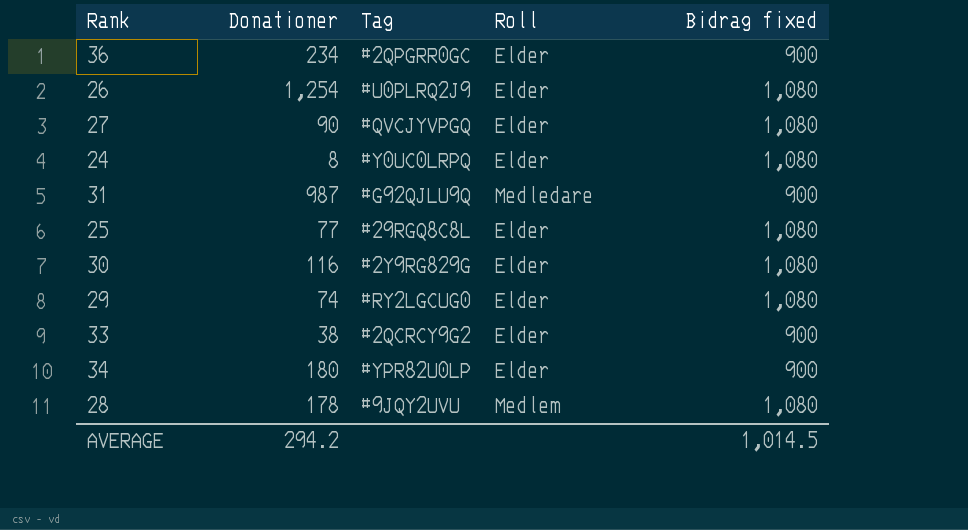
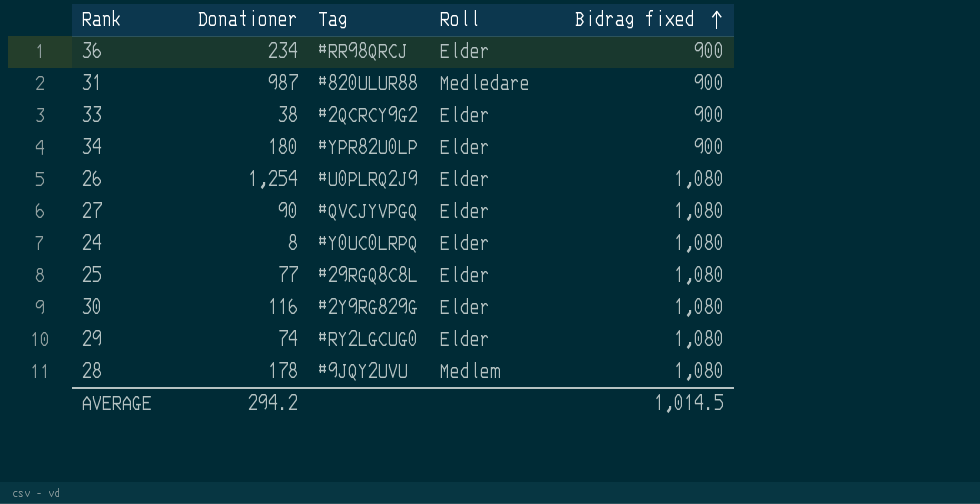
row order: none -> Bidrag fixed ascending
36 | Tag: #2QPGRR0GC -> #RR98QRCJ
31 | Tag: #G92QJLU9Q -> #820ULUR88

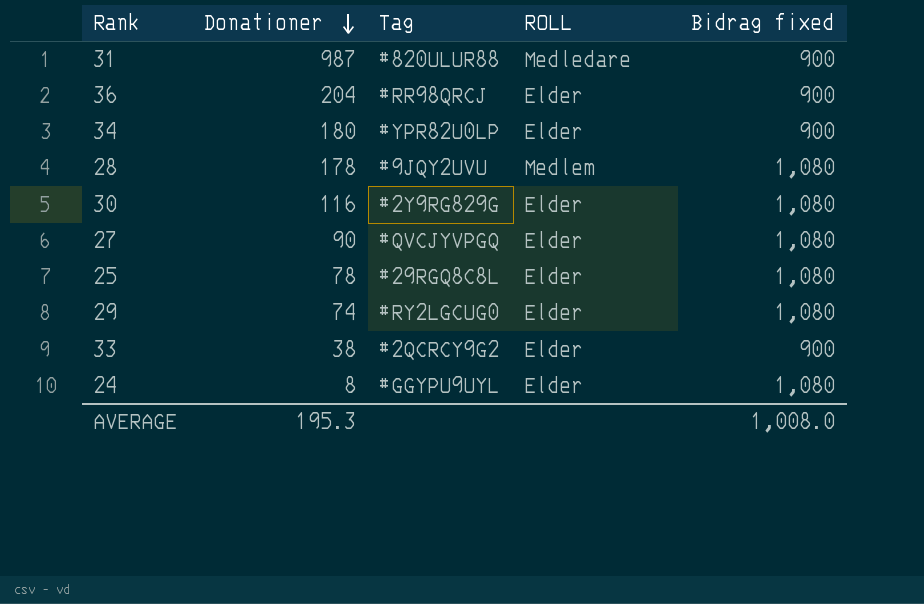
row order: Bidrag fixed ascending -> Donationer descending
column name: Roll -> ROLL
row 26: 1,254 | #U0PLRQ2J9 | Elder | 1,080 -> none
36 | Donationer: 234 -> 204
25 | Donationer: 77 -> 78
24 | Tag: #Y0UC0LRPQ -> #GGYPU9UYL
AVERAGE | Donationer: 294.2 -> 195.3
AVERAGE | Bidrag fixed: 1,014.5 -> 1,008.0

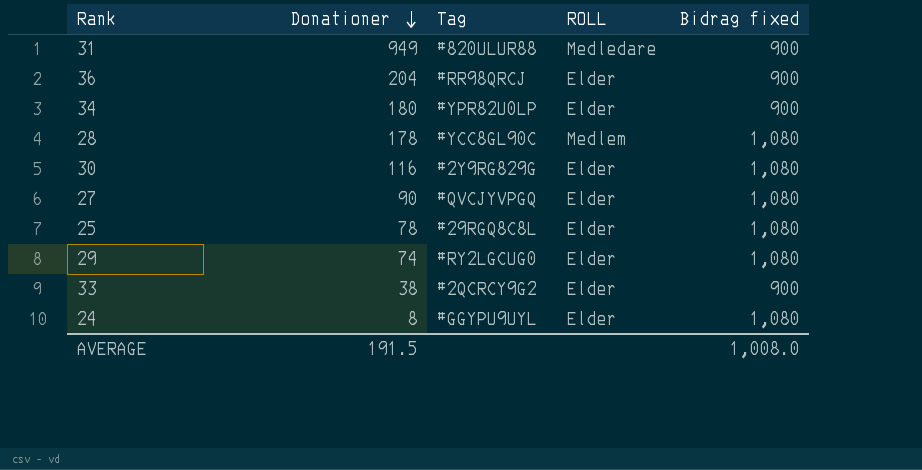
31 | Donationer: 987 -> 949
28 | Tag: #9JQY2UVU -> #YCC8GL90C
AVERAGE | Donationer: 195.3 -> 191.5

